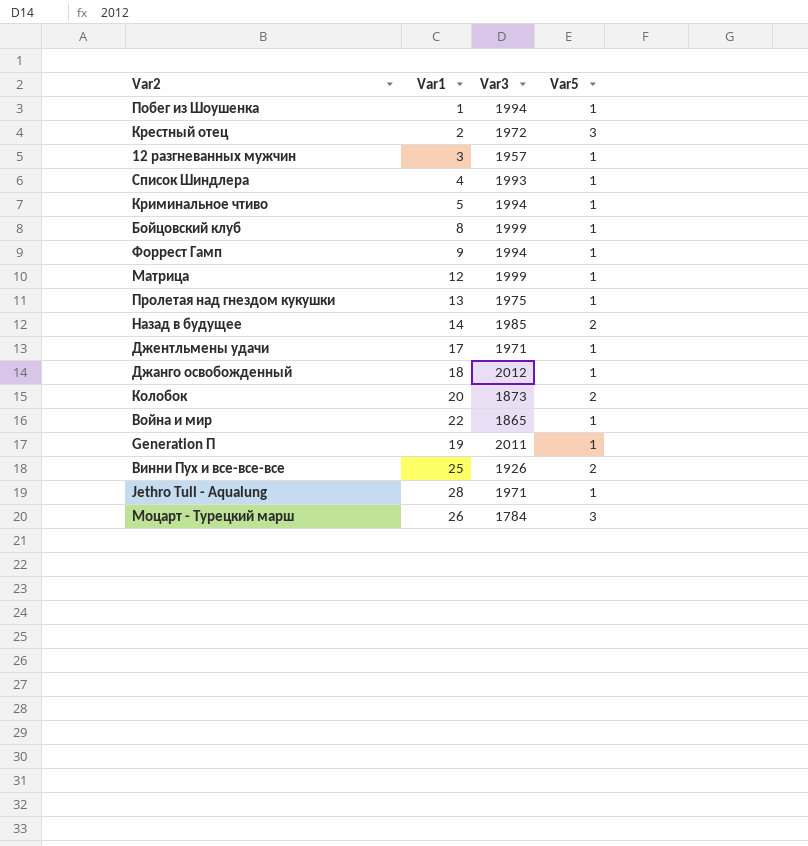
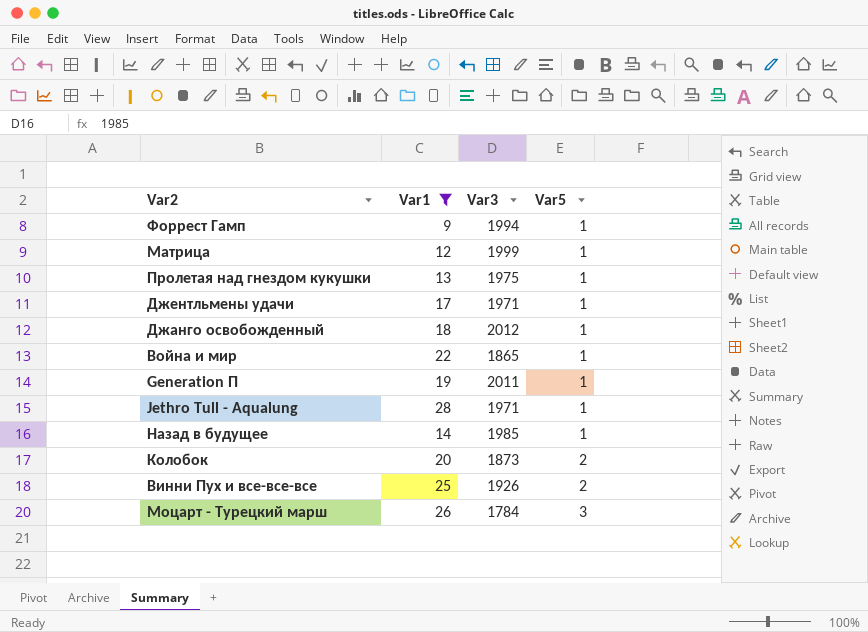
filter: none -> Var1 >= 9
row order: none -> Var5 ascending
Назад в будущее | Var5: 2 -> 1

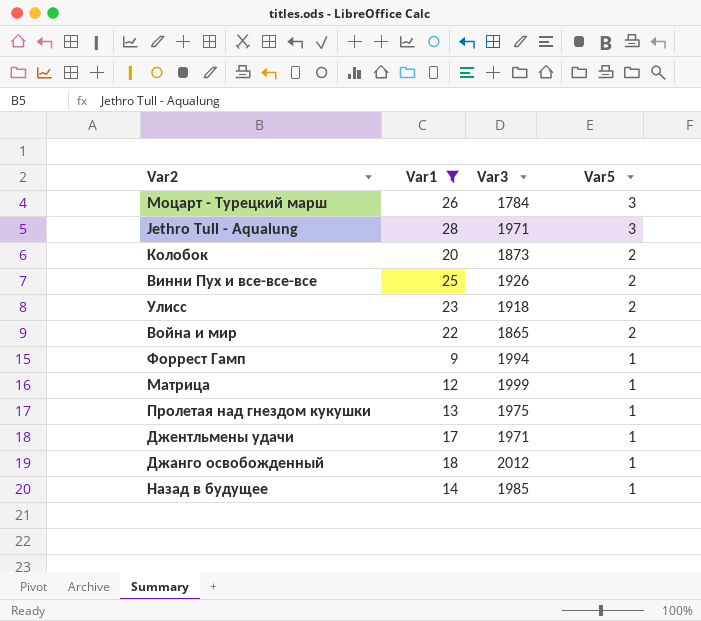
row order: Var5 ascending -> Var5 descending
row Generation П: 19 | 2011 | 1 -> none
Jethro Tull - Aqualung | Var5: 1 -> 3
row Улисс: none -> 23 | 1918 | 2
Война и мир | Var5: 1 -> 2

